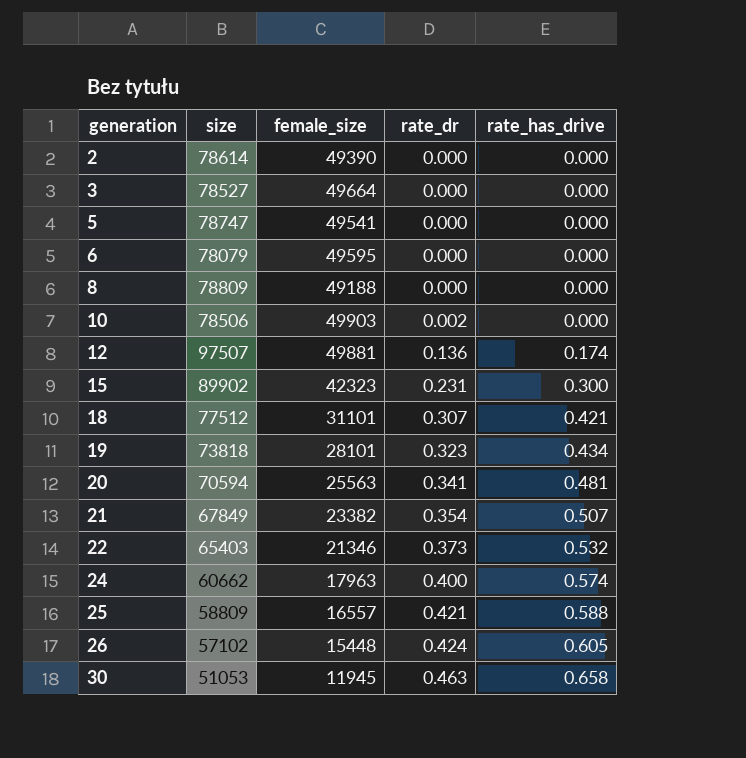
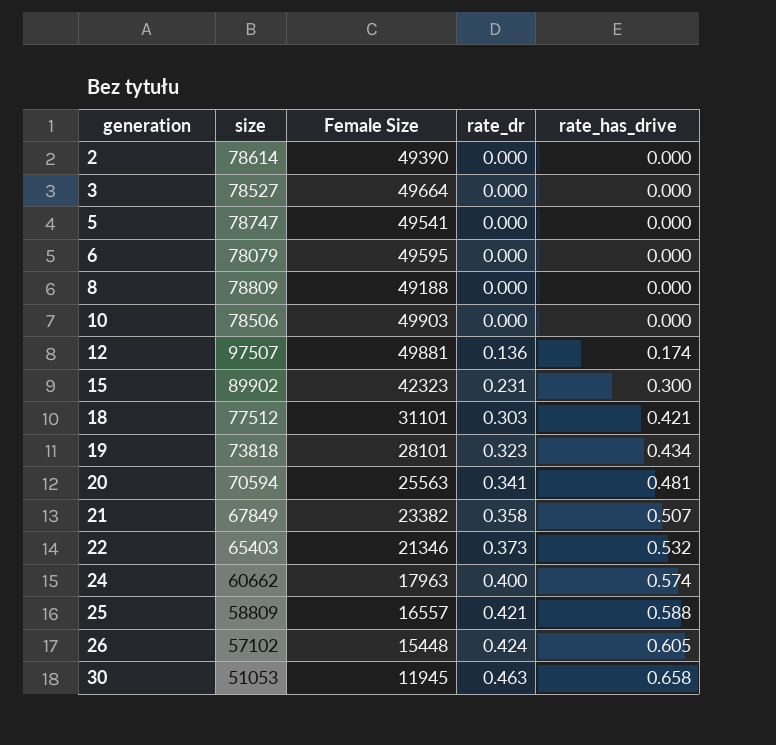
column name: female_size -> Female Size
10 | rate_dr: 0.002 -> 0.000
18 | rate_dr: 0.307 -> 0.303
21 | rate_dr: 0.354 -> 0.358

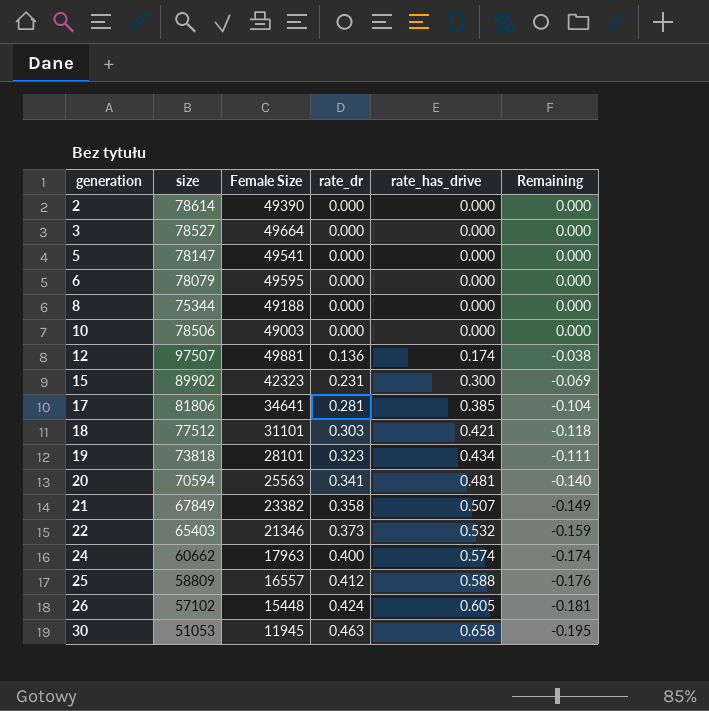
column Remaining | formula: none -> [rate_dr] - [rate_has_drive]
5 | size: 78747 -> 78147
8 | size: 78809 -> 75344
10 | Female Size: 49903 -> 49003
row 17: none -> 81806 | 34641 | 0.281 | 0.385 | -0.104
25 | rate_dr: 0.421 -> 0.412

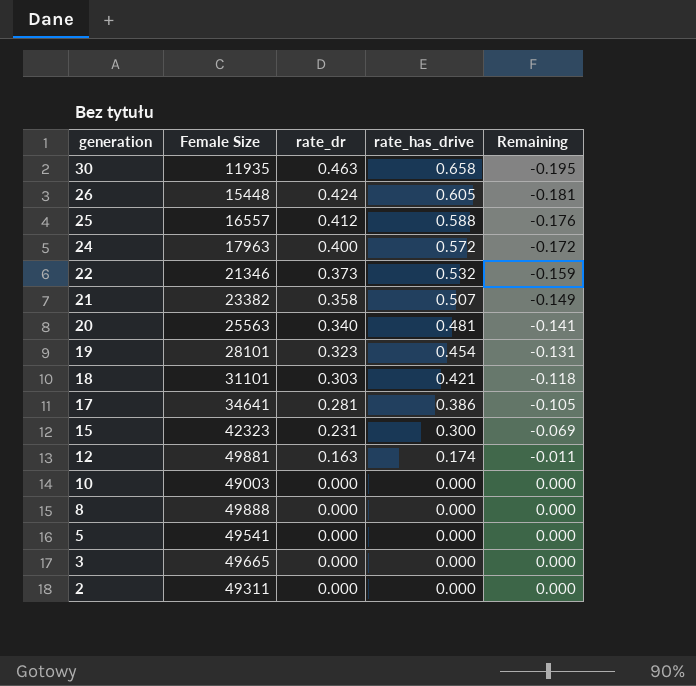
row order: generation ascending -> generation descending
column size | position: 2 -> none
row 6: 78079 | 49595 | 0.000 | 0.000 | 0.000 -> none
30 | Female Size: 11945 -> 11935
24 | rate_has_drive: 0.574 -> 0.572
24 | Remaining: -0.174 -> -0.172
20 | rate_dr: 0.341 -> 0.340
20 | Remaining: -0.140 -> -0.141
19 | rate_has_drive: 0.434 -> 0.454
19 | Remaining: -0.111 -> -0.131
17 | rate_has_drive: 0.385 -> 0.386
17 | Remaining: -0.104 -> -0.105
12 | rate_dr: 0.136 -> 0.163
12 | Remaining: -0.038 -> -0.011
8 | Female Size: 49188 -> 49888
3 | Female Size: 49664 -> 49665
2 | Female Size: 49390 -> 49311

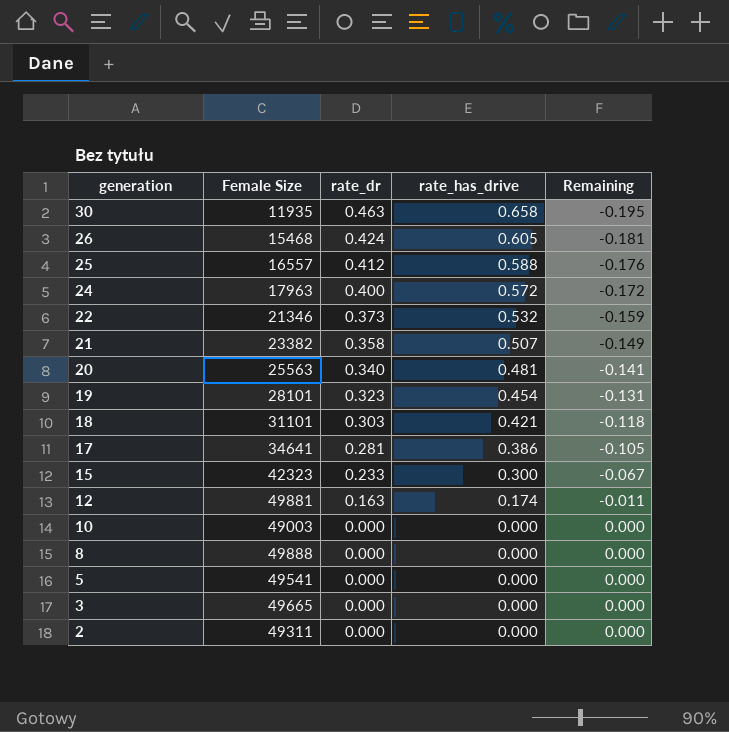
26 | Female Size: 15448 -> 15468
15 | rate_dr: 0.231 -> 0.233
15 | Remaining: -0.069 -> -0.067

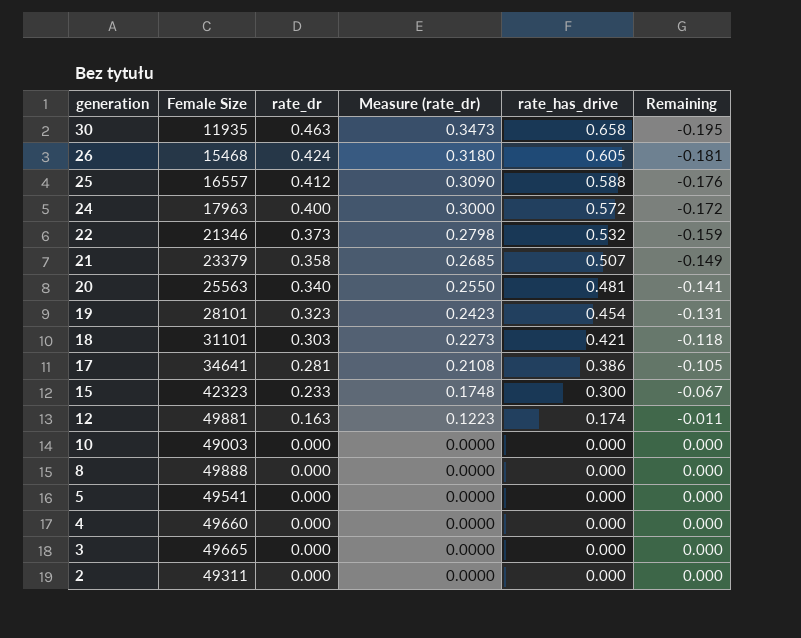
column Measure (rate_dr) | formula: none -> [rate_dr] * 0.75
21 | Female Size: 23382 -> 23379
row 4: none -> 49660 | 0.000 | 0.0000 | 0.000 | 0.000

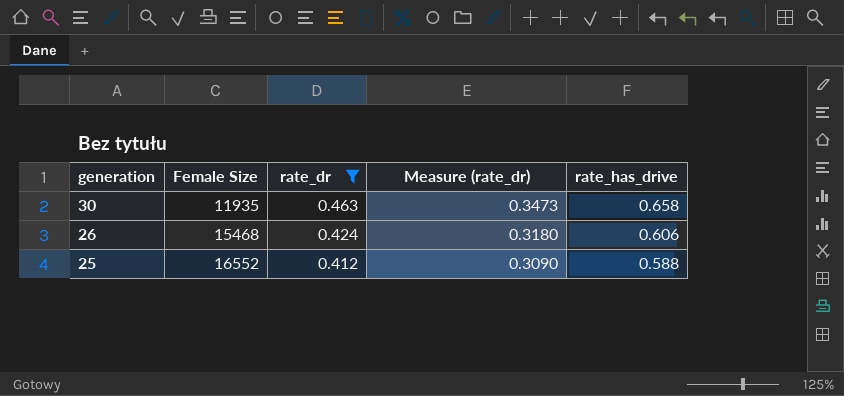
filter: none -> rate_dr >= 0.412
column Remaining | formula: [rate_dr] - [rate_has_drive] -> none
26 | rate_has_drive: 0.605 -> 0.606
25 | Female Size: 16557 -> 16552

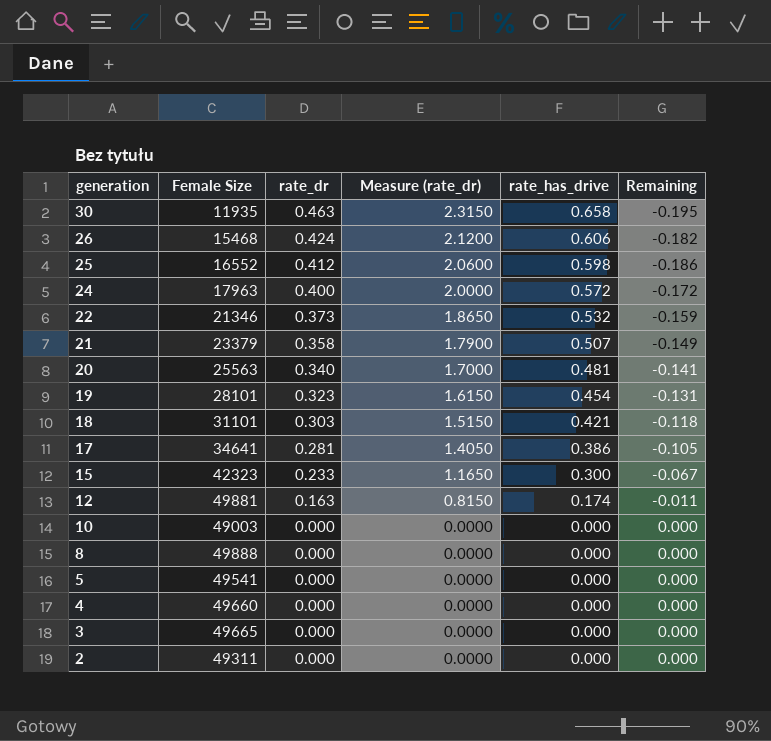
filter: rate_dr >= 0.412 -> none
column Measure (rate_dr) | formula: [rate_dr] * 0.75 -> [rate_dr] * 5
column Remaining | formula: none -> [rate_dr] - [rate_has_drive]
25 | rate_has_drive: 0.588 -> 0.598

